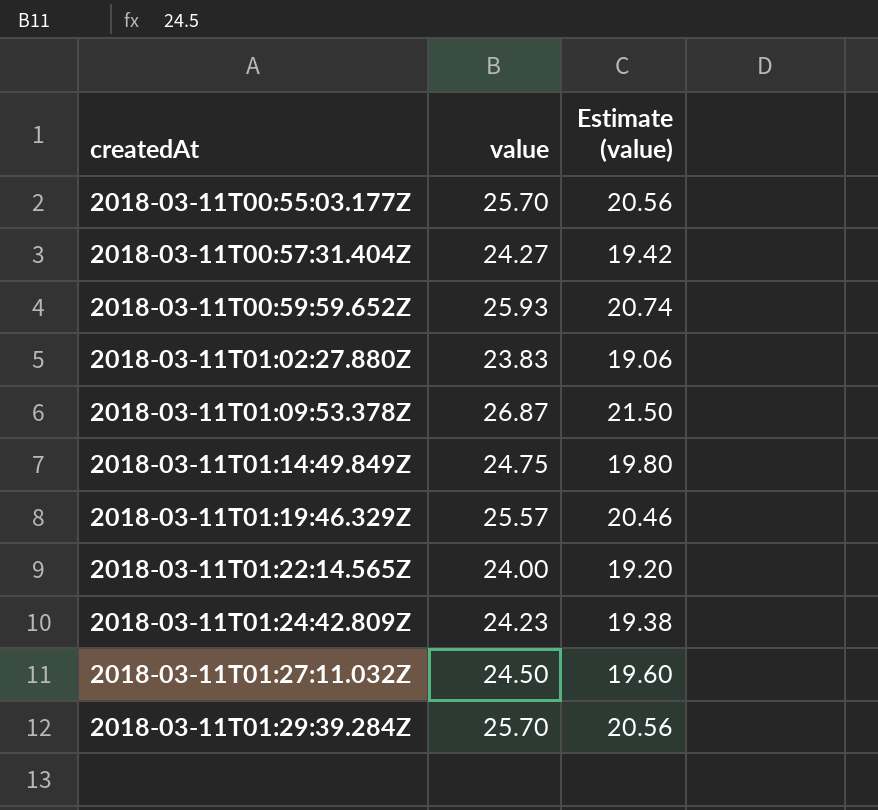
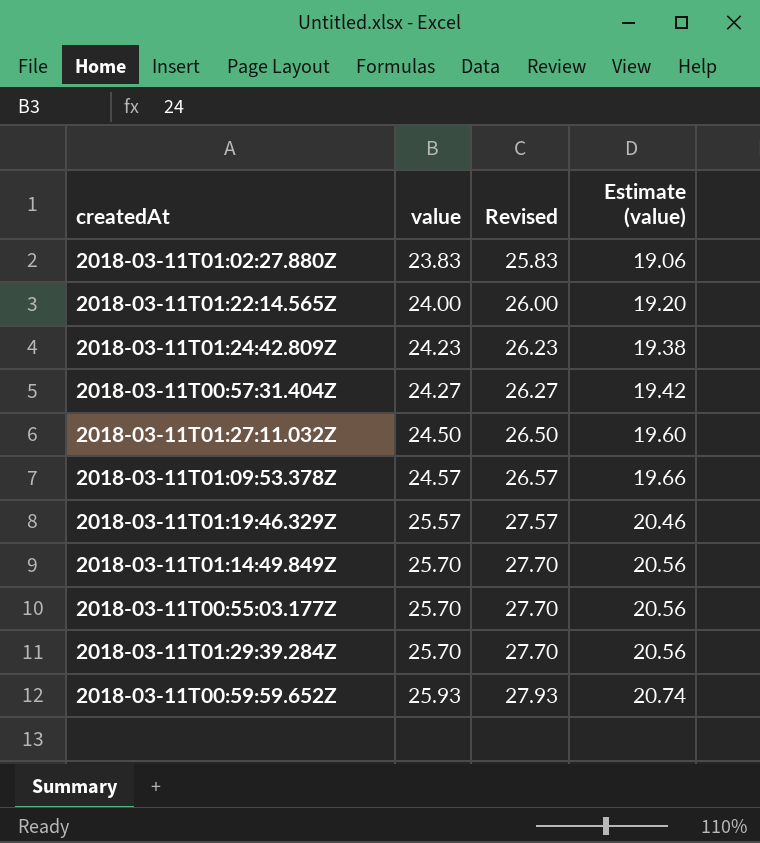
row order: createdAt ascending -> value ascending
column Revised | formula: none -> [value] + 2
2018-03-11T01:09:53.378Z | value: 26.87 -> 24.57
2018-03-11T01:09:53.378Z | Estimate (value): 21.50 -> 19.66
2018-03-11T01:14:49.849Z | value: 24.75 -> 25.70
2018-03-11T01:14:49.849Z | Estimate (value): 19.80 -> 20.56

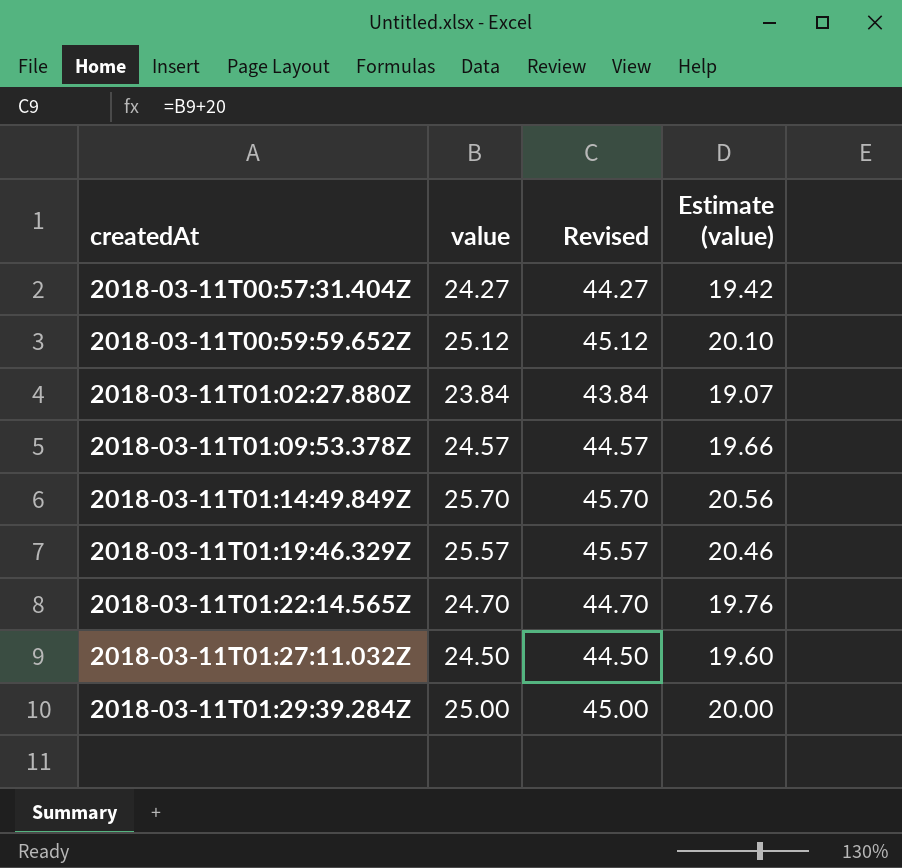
row order: value ascending -> createdAt ascending
column Revised | formula: [value] + 2 -> [value] + 20
row 2018-03-11T01:24:42.809Z: 24.23 | 26.23 | 19.38 -> none
row 2018-03-11T00:55:03.177Z: 25.70 | 27.70 | 20.56 -> none
2018-03-11T00:59:59.652Z | value: 25.93 -> 25.12
2018-03-11T00:59:59.652Z | Estimate (value): 20.74 -> 20.10
2018-03-11T01:02:27.880Z | value: 23.83 -> 23.84
2018-03-11T01:02:27.880Z | Estimate (value): 19.06 -> 19.07
2018-03-11T01:22:14.565Z | value: 24.00 -> 24.70
2018-03-11T01:22:14.565Z | Estimate (value): 19.20 -> 19.76
2018-03-11T01:29:39.284Z | value: 25.70 -> 25.00
2018-03-11T01:29:39.284Z | Estimate (value): 20.56 -> 20.00

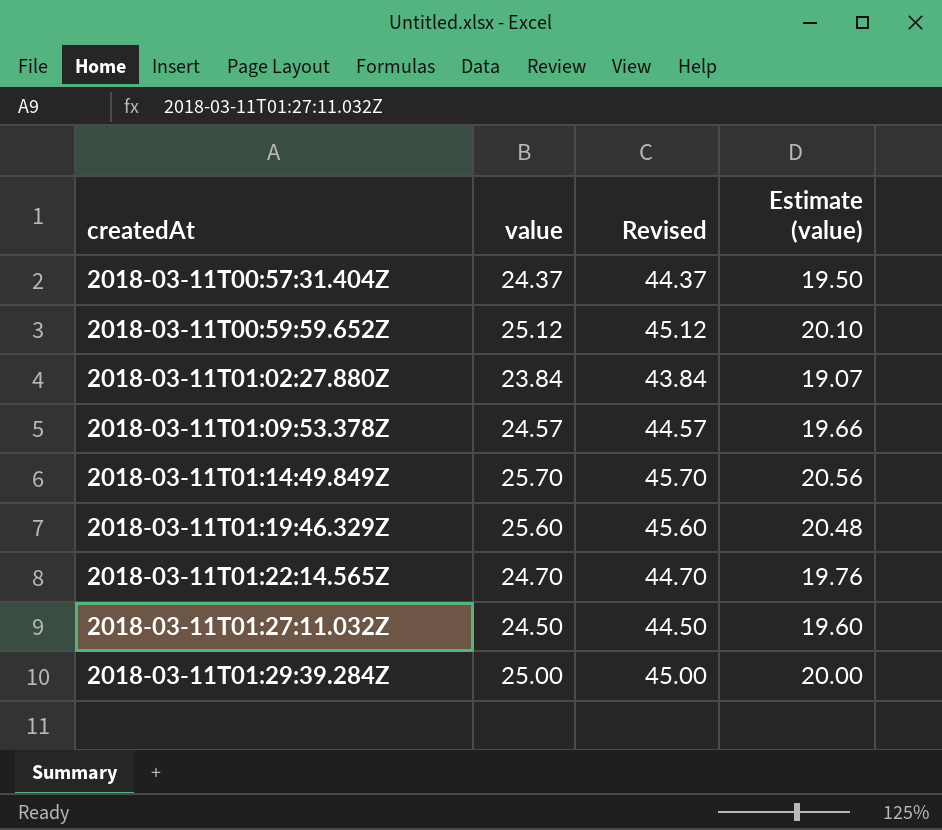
2018-03-11T00:57:31.404Z | value: 24.27 -> 24.37
2018-03-11T00:57:31.404Z | Revised: 44.27 -> 44.37
2018-03-11T00:57:31.404Z | Estimate (value): 19.42 -> 19.50
2018-03-11T01:19:46.329Z | value: 25.57 -> 25.60
2018-03-11T01:19:46.329Z | Revised: 45.57 -> 45.60
2018-03-11T01:19:46.329Z | Estimate (value): 20.46 -> 20.48

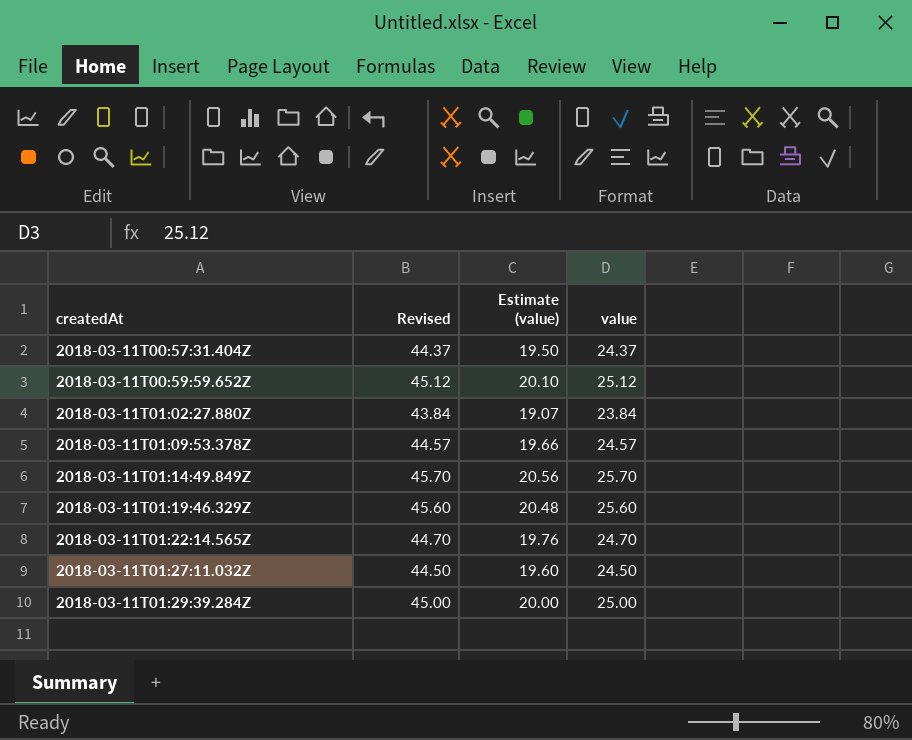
column value | position: 2 -> 4

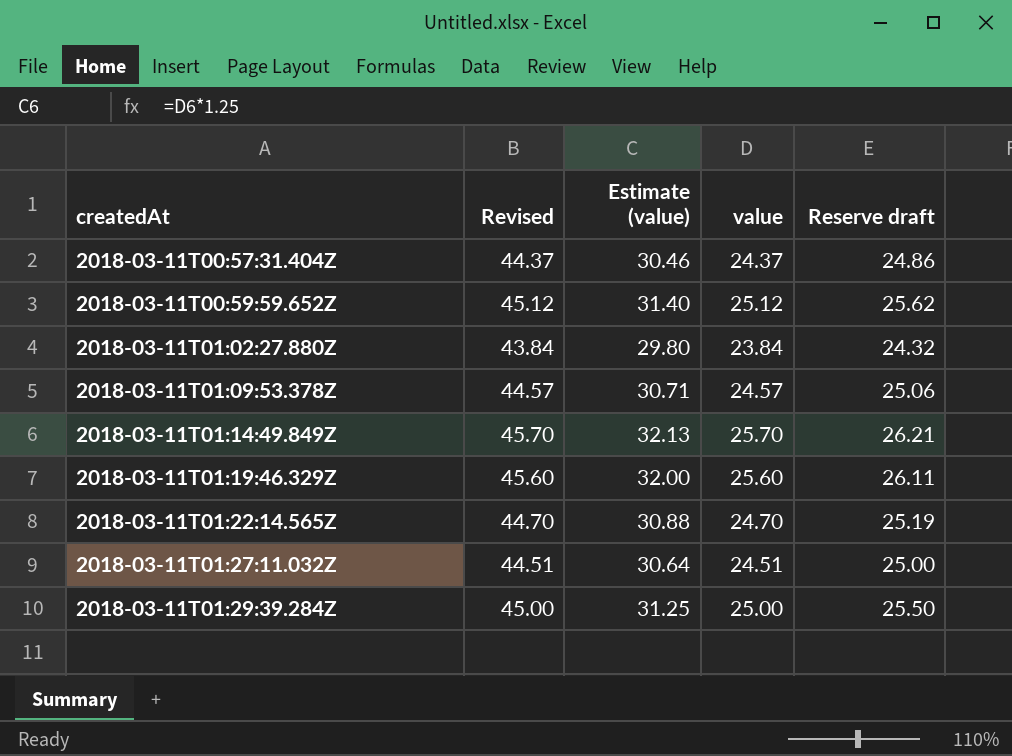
column Estimate (value) | formula: [value] * 0.8 -> [value] * 1.25
column Reserve draft | formula: none -> [value] * 1.02
2018-03-11T01:27:11.032Z | Revised: 44.50 -> 44.51
2018-03-11T01:27:11.032Z | value: 24.50 -> 24.51

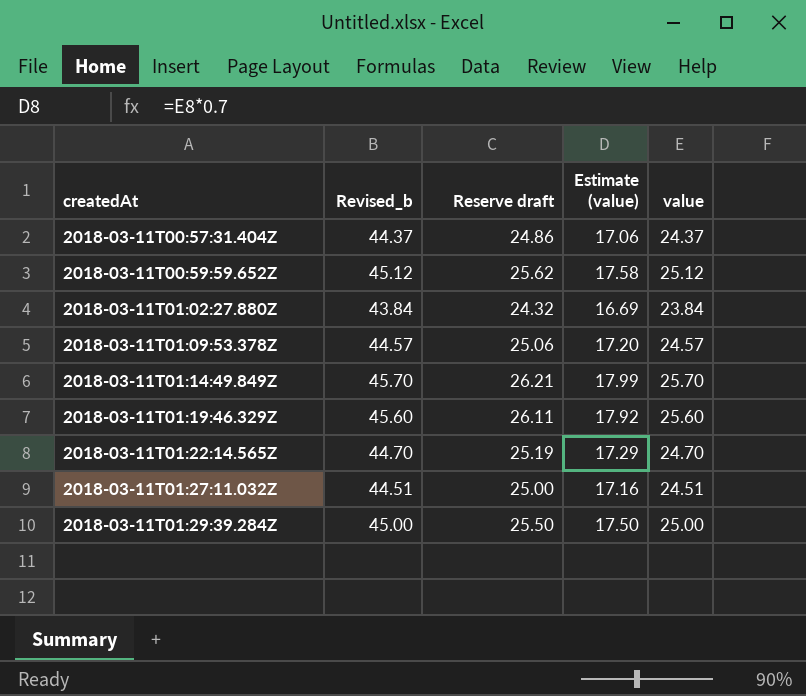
column name: Revised -> Revised_b
column Reserve draft | position: 5 -> 3
column Estimate (value) | formula: [value] * 1.25 -> [value] * 0.7

